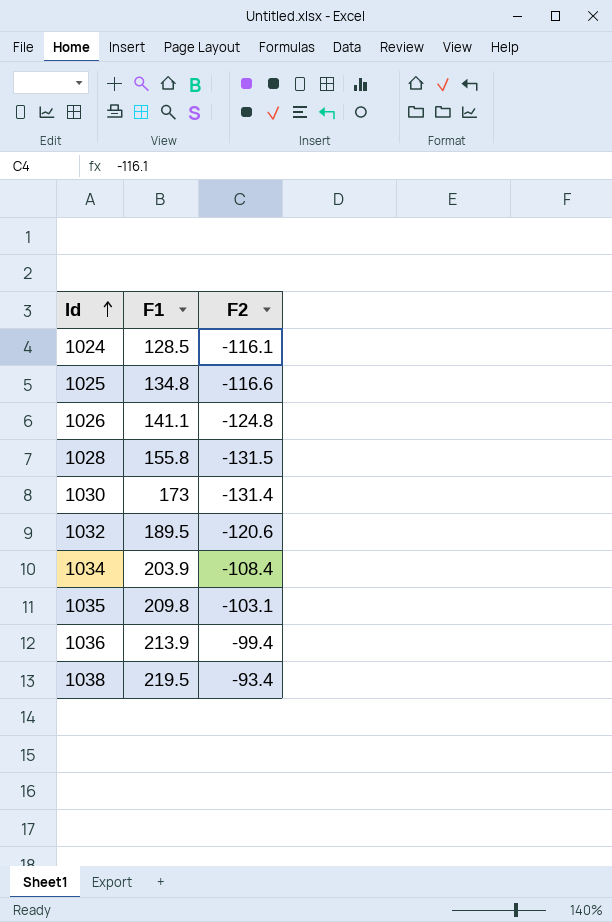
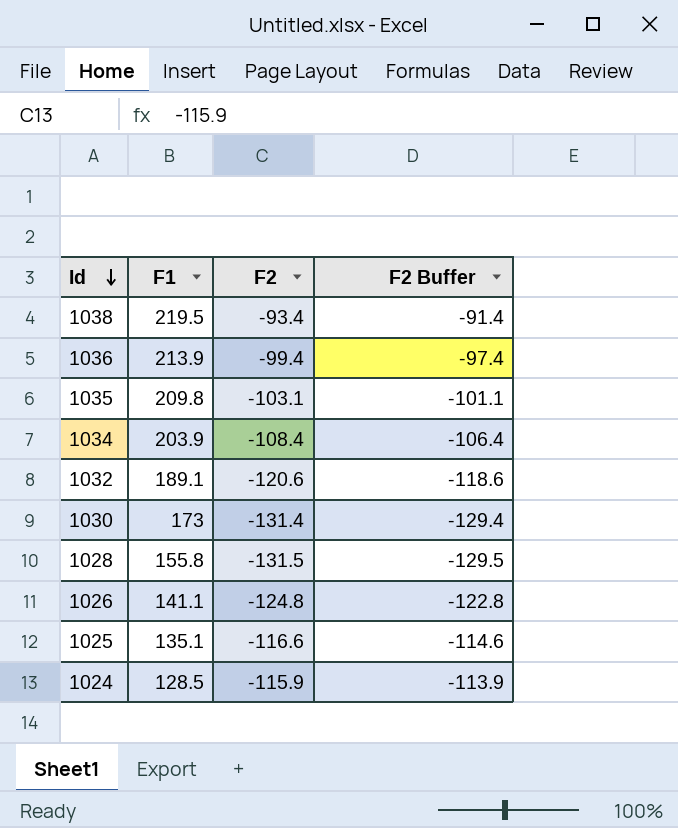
row order: Id ascending -> Id descending
column F2 Buffer | formula: none -> [F2] + 2
1032 | F1: 189.5 -> 189.1
1025 | F1: 134.8 -> 135.1
1024 | F2: -116.1 -> -115.9

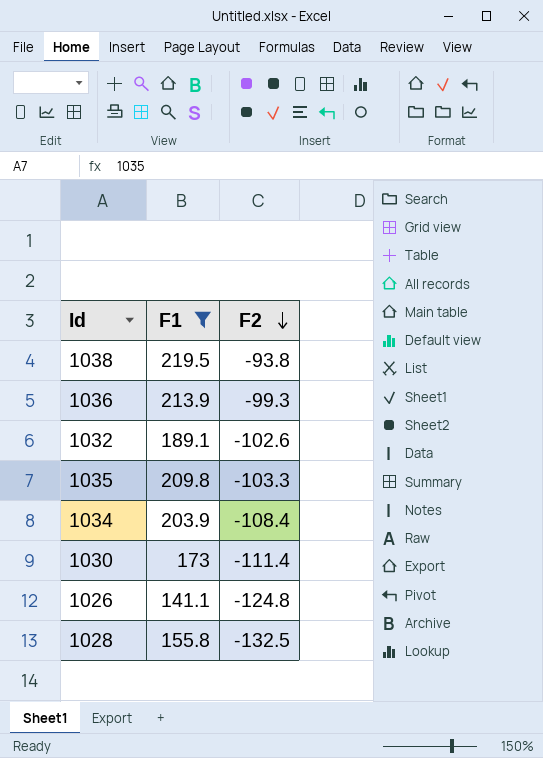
filter: none -> F1 >= 141.1
row order: Id descending -> F2 descending
column F2 Buffer | formula: [F2] + 2 -> none
1038 | F2: -93.4 -> -93.8
1036 | F2: -99.4 -> -99.3
1032 | F2: -120.6 -> -102.6
1035 | F2: -103.1 -> -103.3
1030 | F2: -131.4 -> -111.4
1028 | F2: -131.5 -> -132.5

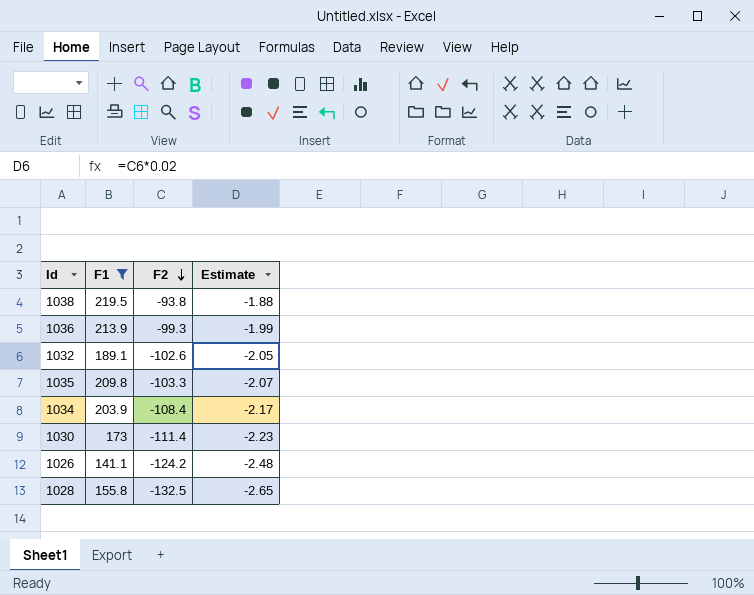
column Estimate | formula: none -> [F2] * 0.02
1026 | F2: -124.8 -> -124.2

